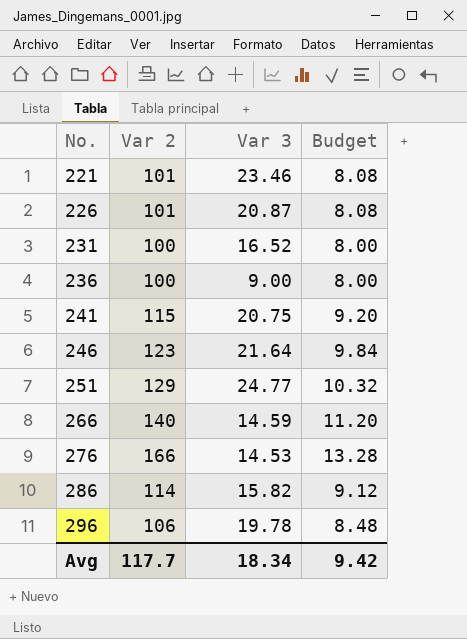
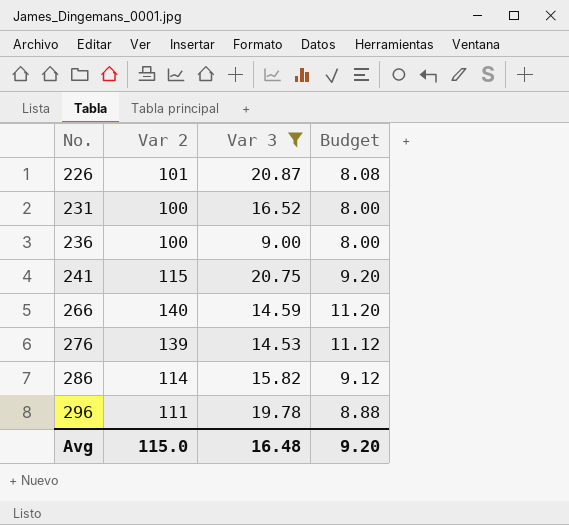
filter: none -> Var 3 <= 20.87
276 | Var 2: 166 -> 139
276 | Budget: 13.28 -> 11.12
296 | Var 2: 106 -> 111
296 | Budget: 8.48 -> 8.88
Avg | Var 2: 117.7 -> 115.0
Avg | Var 3: 18.34 -> 16.48
Avg | Budget: 9.42 -> 9.20

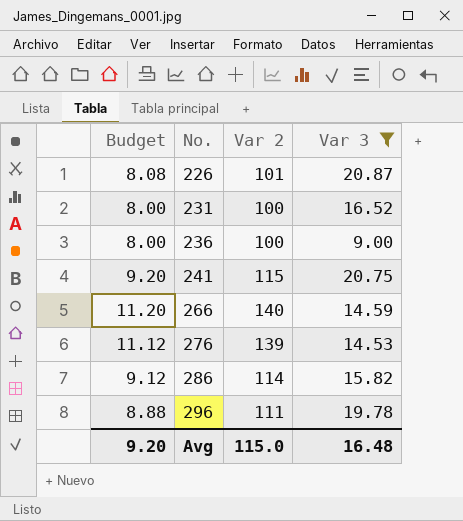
column Budget | position: 4 -> 1

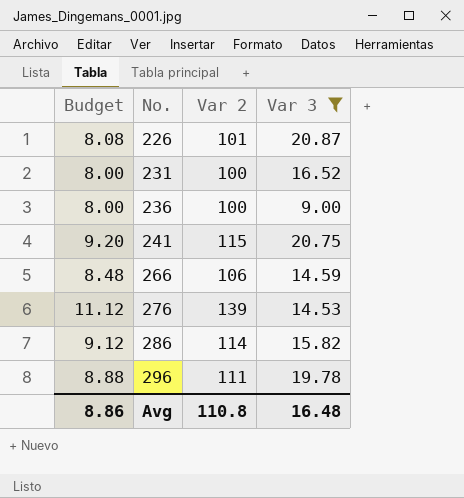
266 | Budget: 11.20 -> 8.48
266 | Var 2: 140 -> 106
Avg | Budget: 9.20 -> 8.86
Avg | Var 2: 115.0 -> 110.8

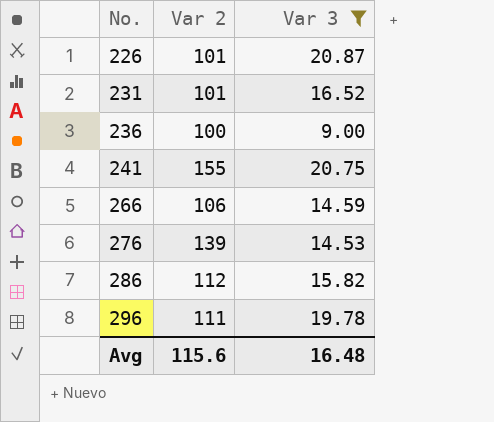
column Budget | formula: [Var 2] * 0.08 -> none
231 | Var 2: 100 -> 101
241 | Var 2: 115 -> 155
286 | Var 2: 114 -> 112
Avg | Var 2: 110.8 -> 115.6

